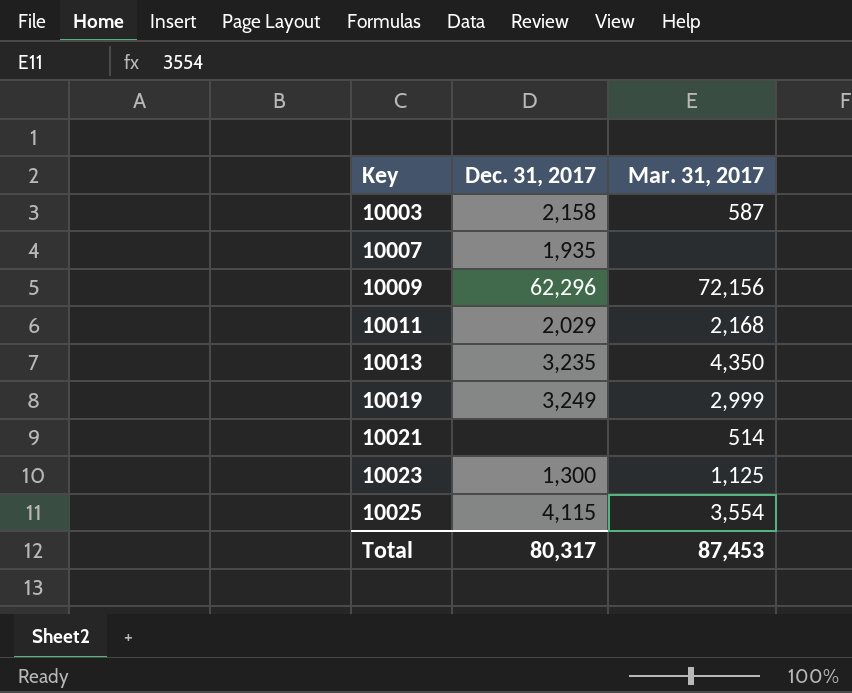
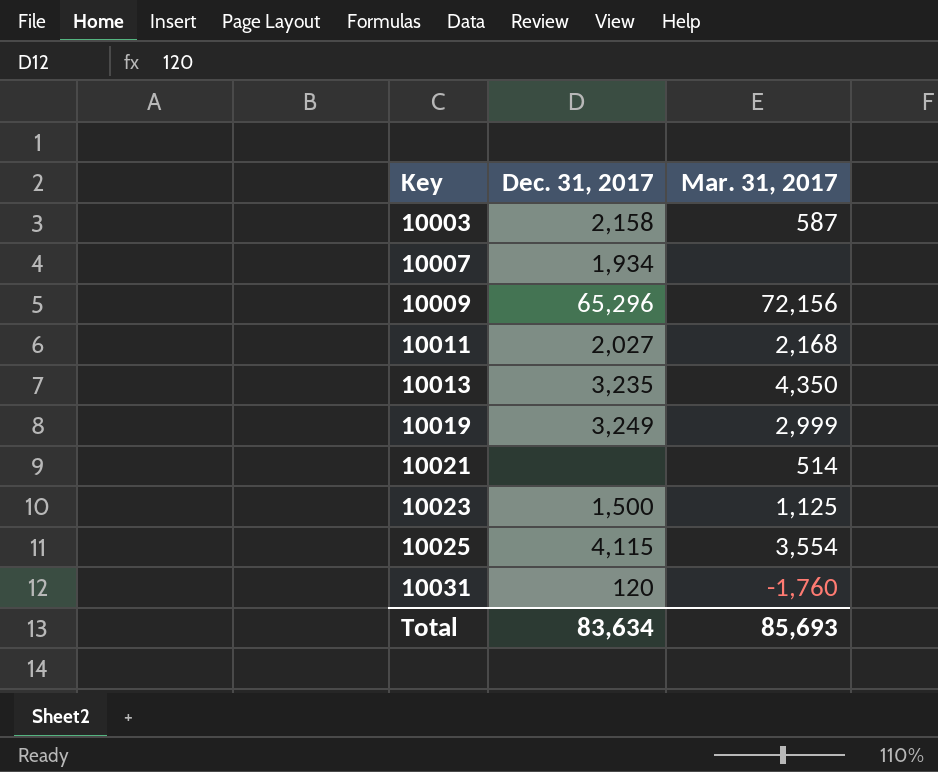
10007 | Dec. 31, 2017: 1,935 -> 1,934
10009 | Dec. 31, 2017: 62,296 -> 65,296
10011 | Dec. 31, 2017: 2,029 -> 2,027
10023 | Dec. 31, 2017: 1,300 -> 1,500
row 10031: none -> 120 | -1,760
Total | Dec. 31, 2017: 80,317 -> 83,634
Total | Mar. 31, 2017: 87,453 -> 85,693

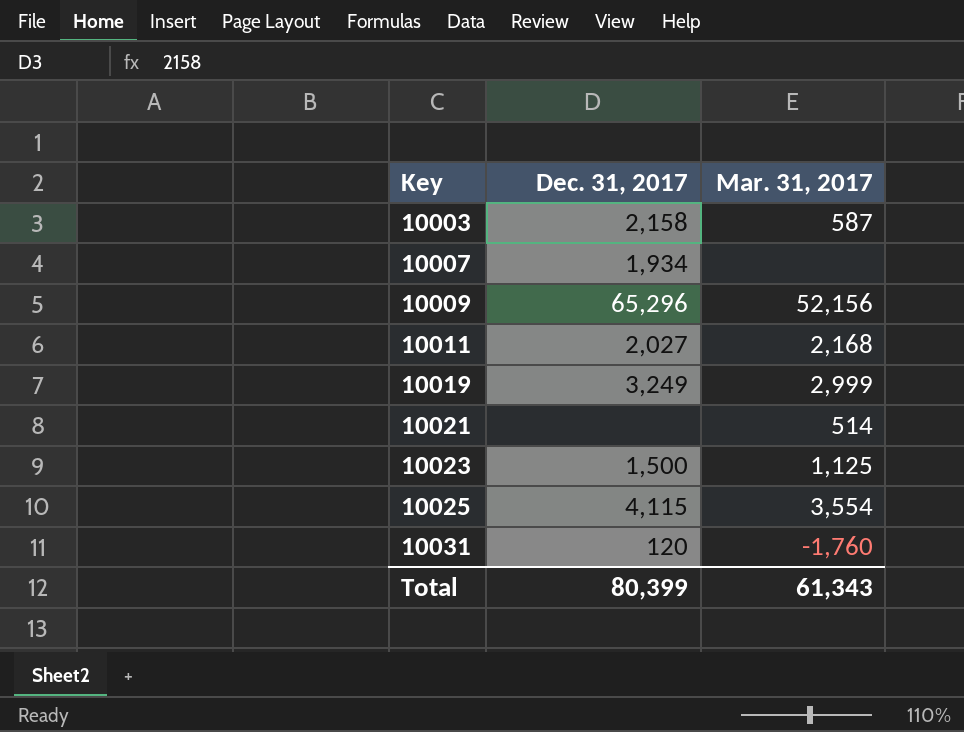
row 10013: 3,235 | 4,350 -> none
10009 | Mar. 31, 2017: 72,156 -> 52,156
Total | Dec. 31, 2017: 83,634 -> 80,399
Total | Mar. 31, 2017: 85,693 -> 61,343

